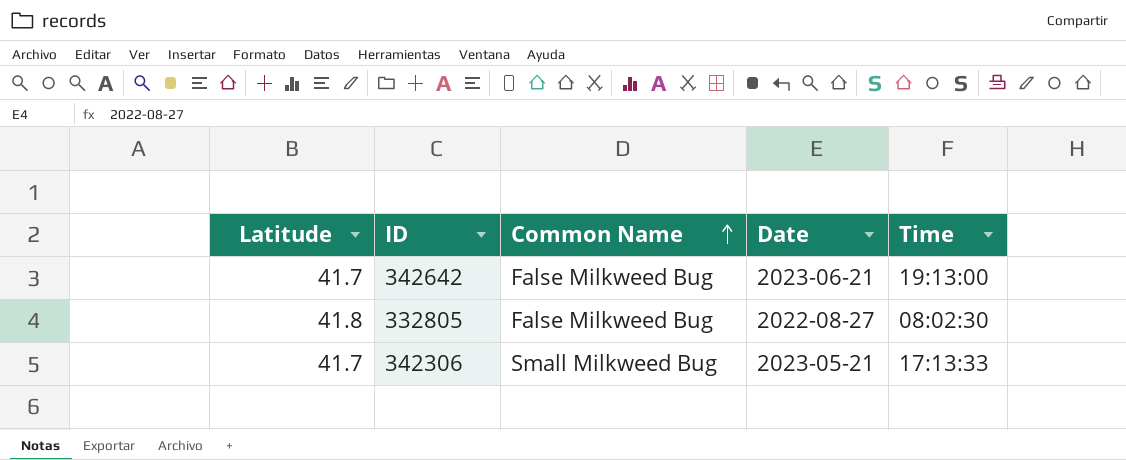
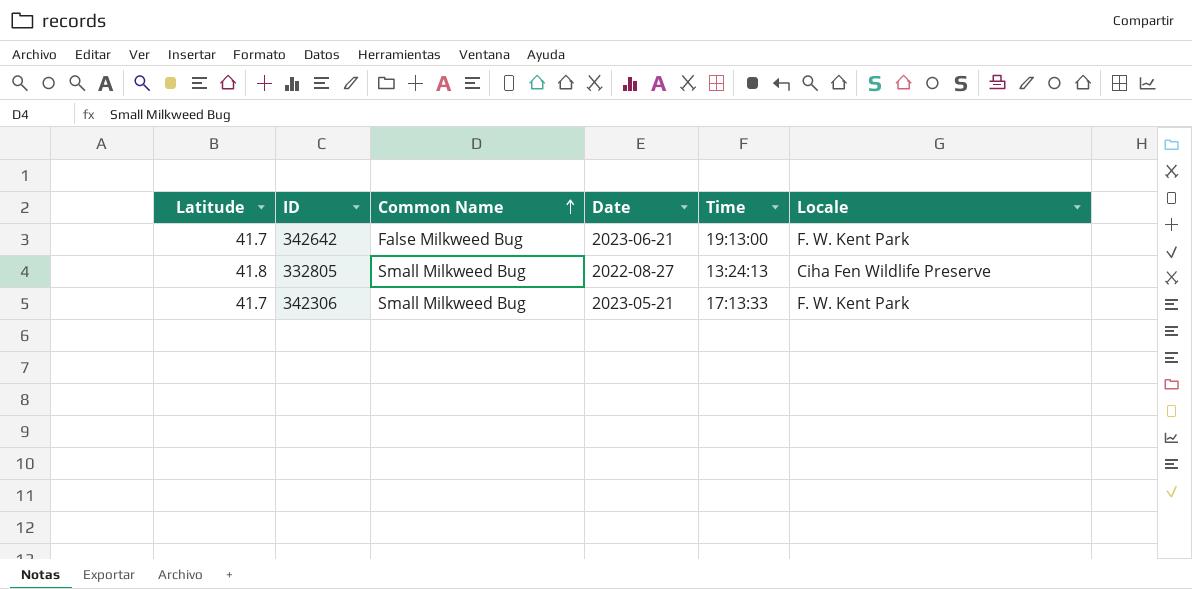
column Locale | position: none -> 6
332805 | Common Name: False Milkweed Bug -> Small Milkweed Bug
332805 | Time: 08:02:30 -> 13:24:13

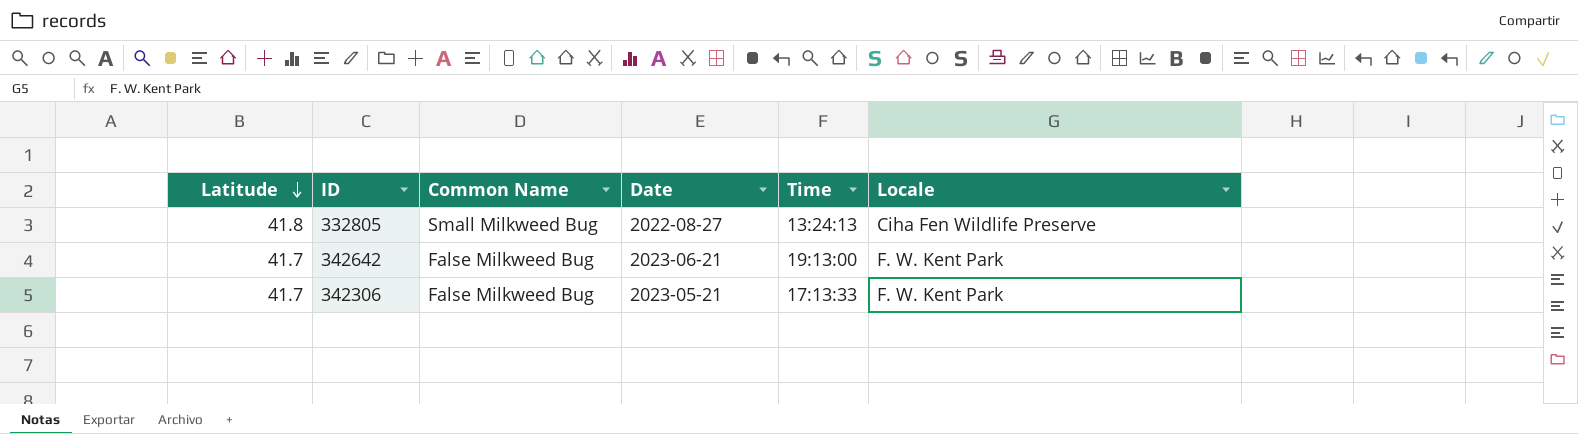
row order: Common Name ascending -> Latitude descending
342306 | Common Name: Small Milkweed Bug -> False Milkweed Bug

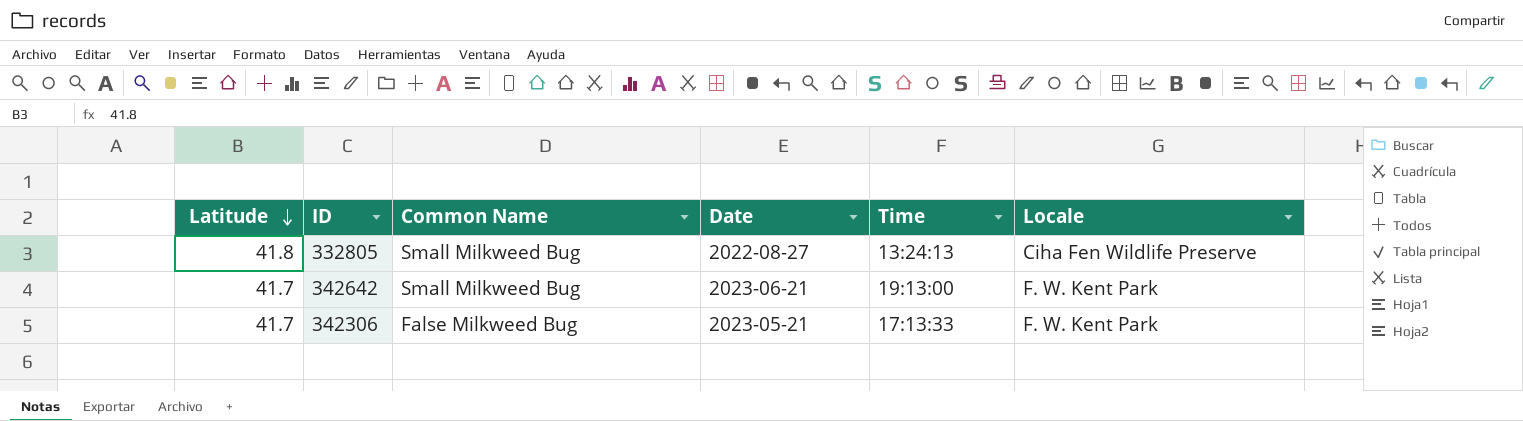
342642 | Common Name: False Milkweed Bug -> Small Milkweed Bug

